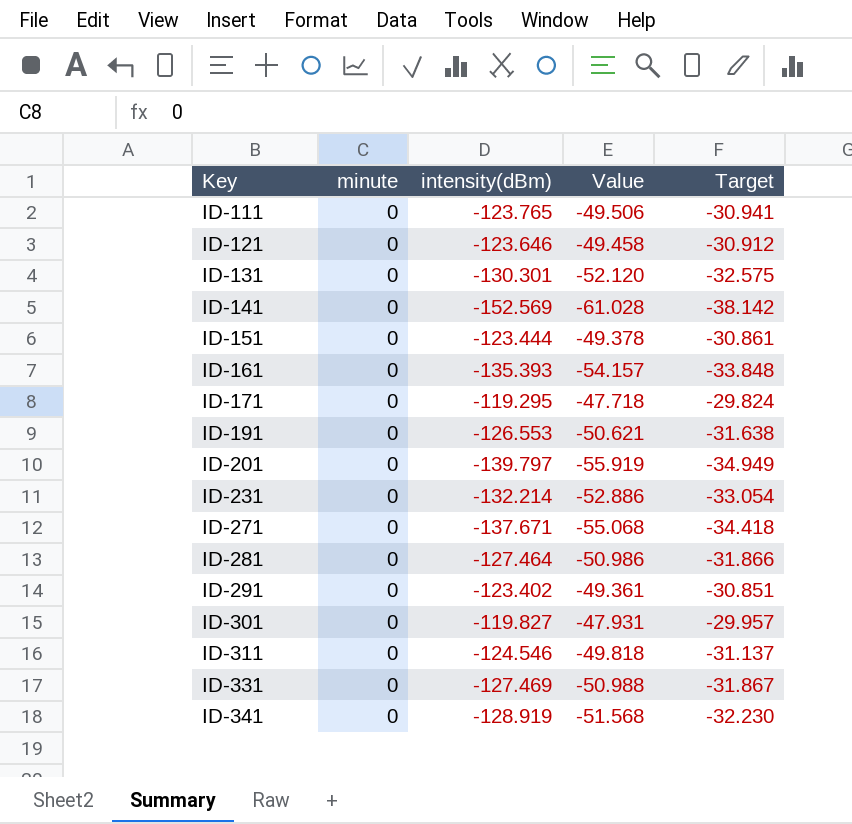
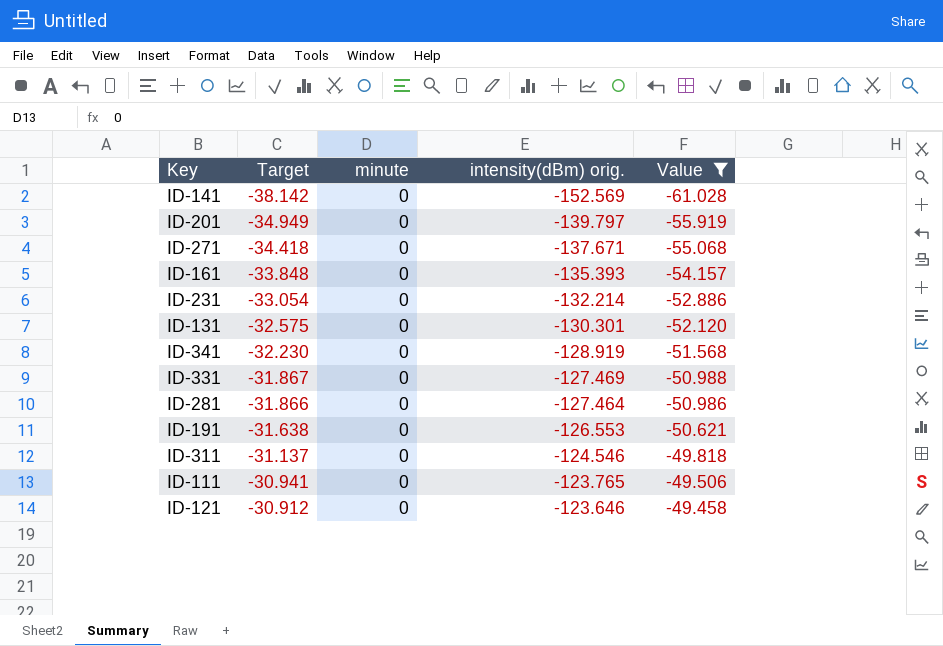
filter: none -> Value <= -49.458
row order: Key ascending -> Target ascending
column Target | position: 5 -> 2
column name: intensity(dBm) -> intensity(dBm) orig.

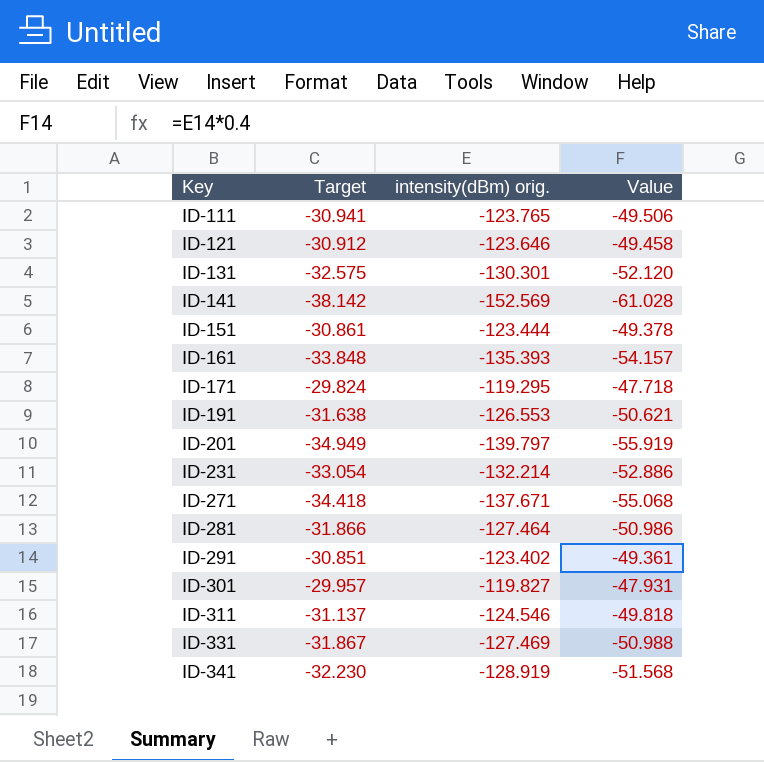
filter: Value <= -49.458 -> none
row order: Target ascending -> Key ascending
column minute | position: 3 -> none

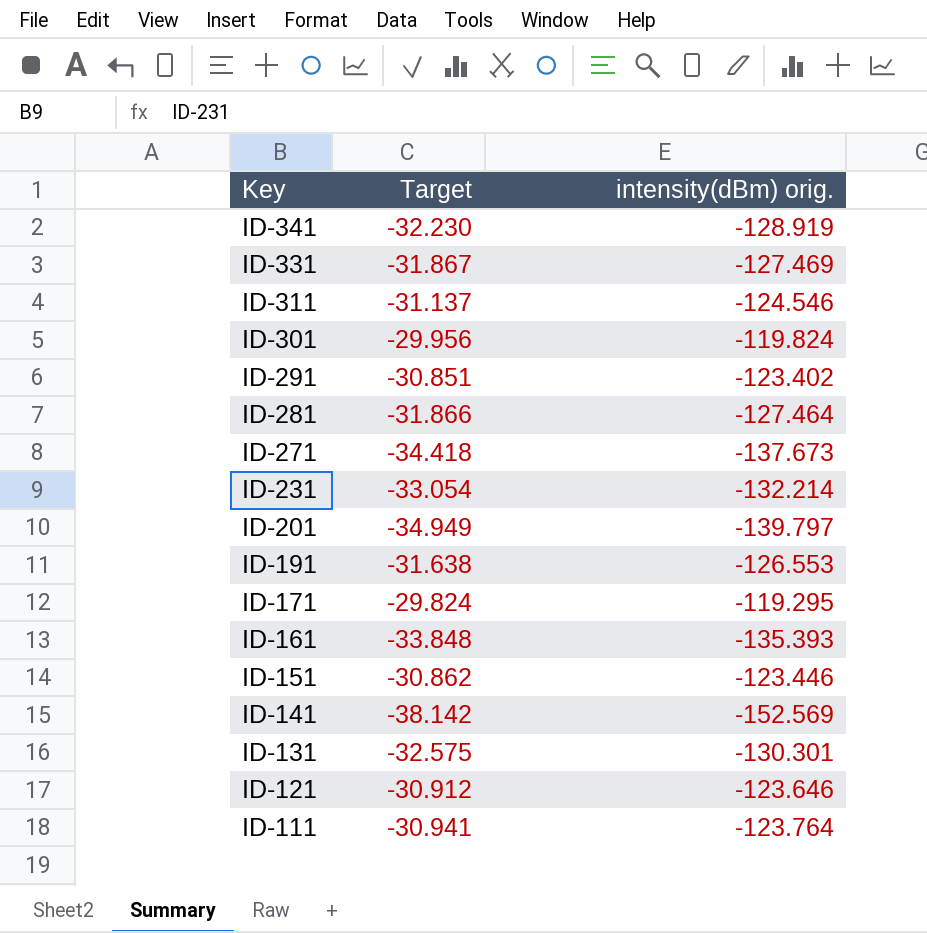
row order: Key ascending -> Key descending
column Value | formula: [intensity(dBm) orig.] * 0.4 -> none
ID-301 | Target: -29.957 -> -29.956
ID-301 | intensity(dBm) orig.: -119.827 -> -119.824
ID-271 | intensity(dBm) orig.: -137.671 -> -137.673
ID-151 | Target: -30.861 -> -30.862
ID-151 | intensity(dBm) orig.: -123.444 -> -123.446
ID-111 | intensity(dBm) orig.: -123.765 -> -123.764

